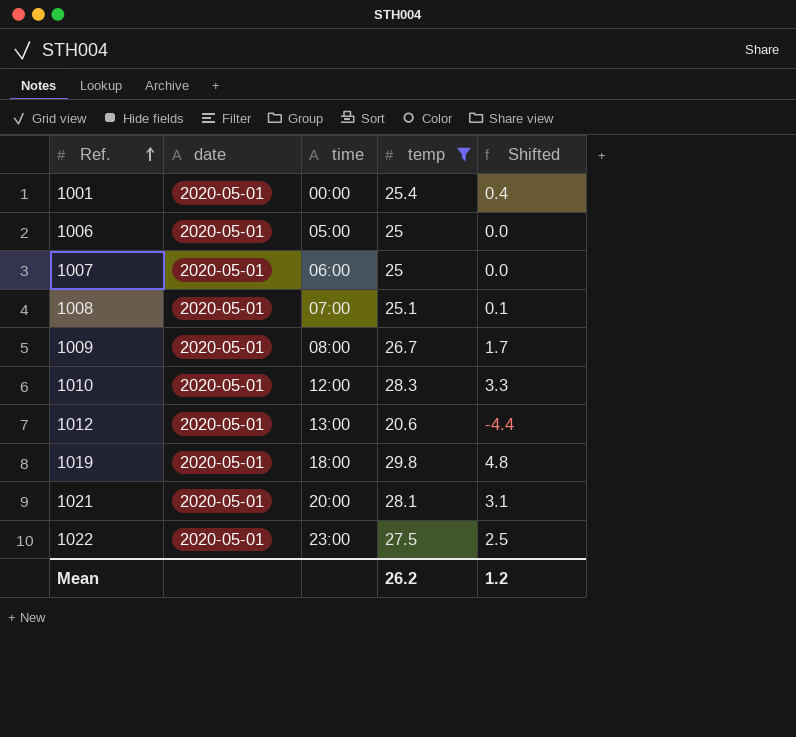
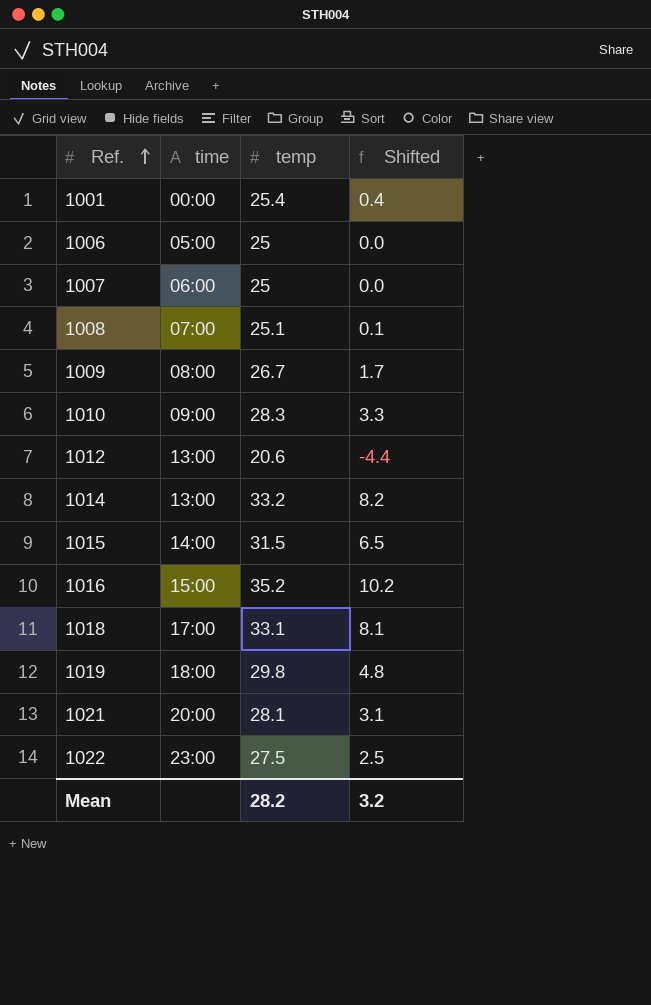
filter: temp <= 29.8 -> none
column date | position: 2 -> none
1010 | time: 12:00 -> 09:00
Mean | temp: 26.2 -> 28.2
Mean | Shifted: 1.2 -> 3.2

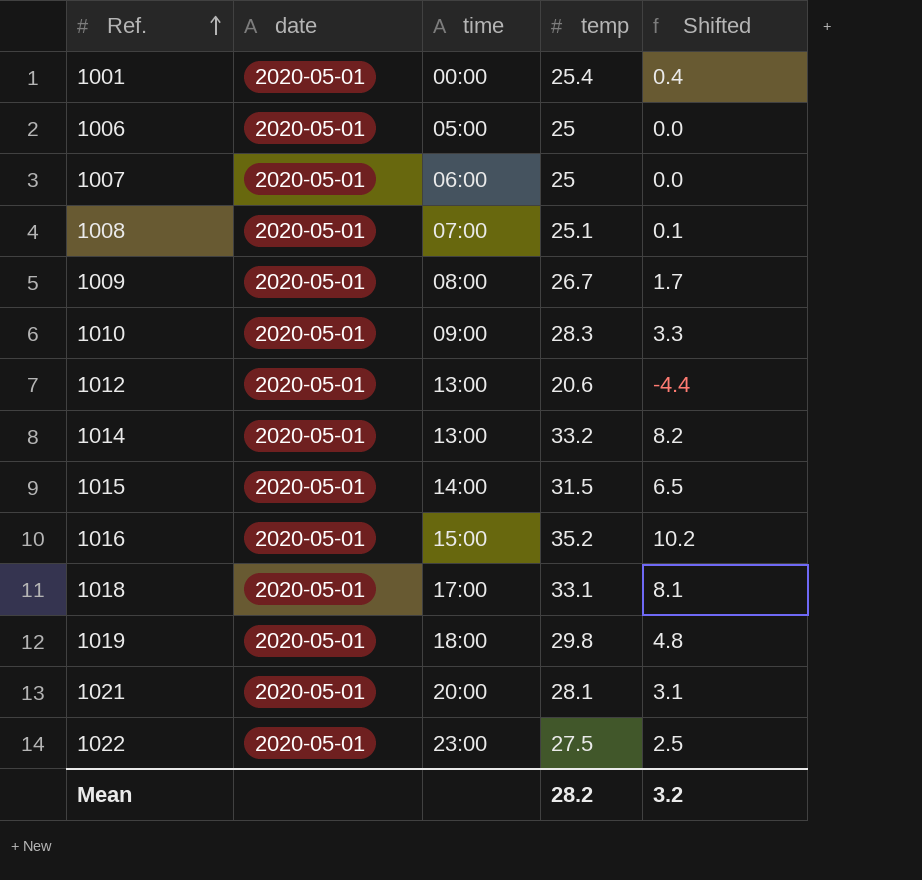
column date | position: none -> 2

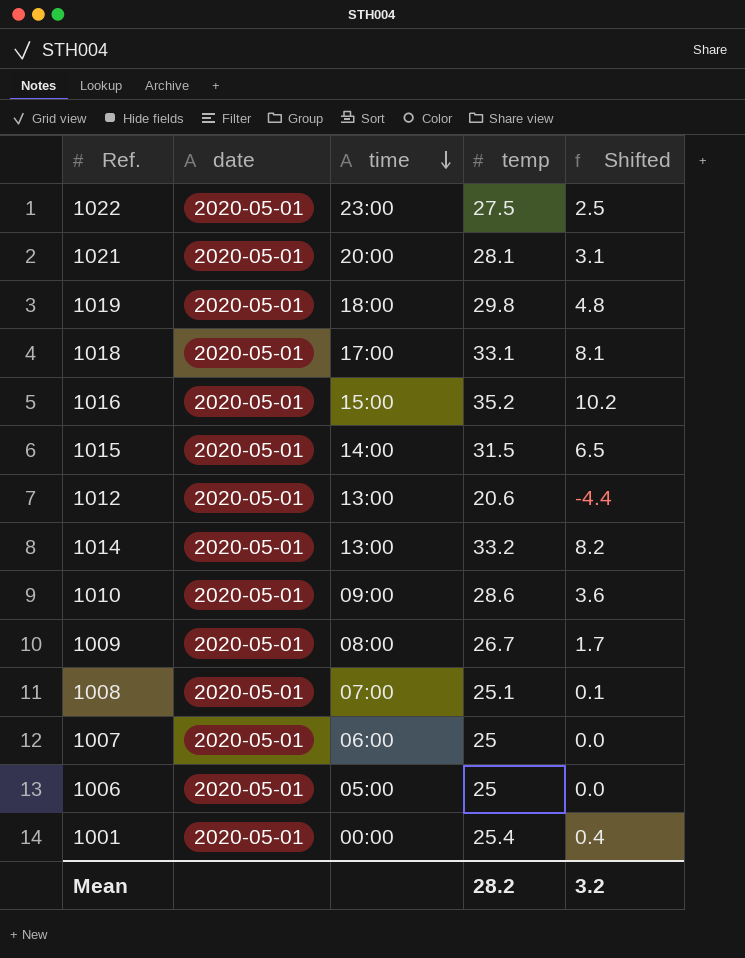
row order: Ref. ascending -> time descending
1010 | temp: 28.3 -> 28.6
1010 | Shifted: 3.3 -> 3.6

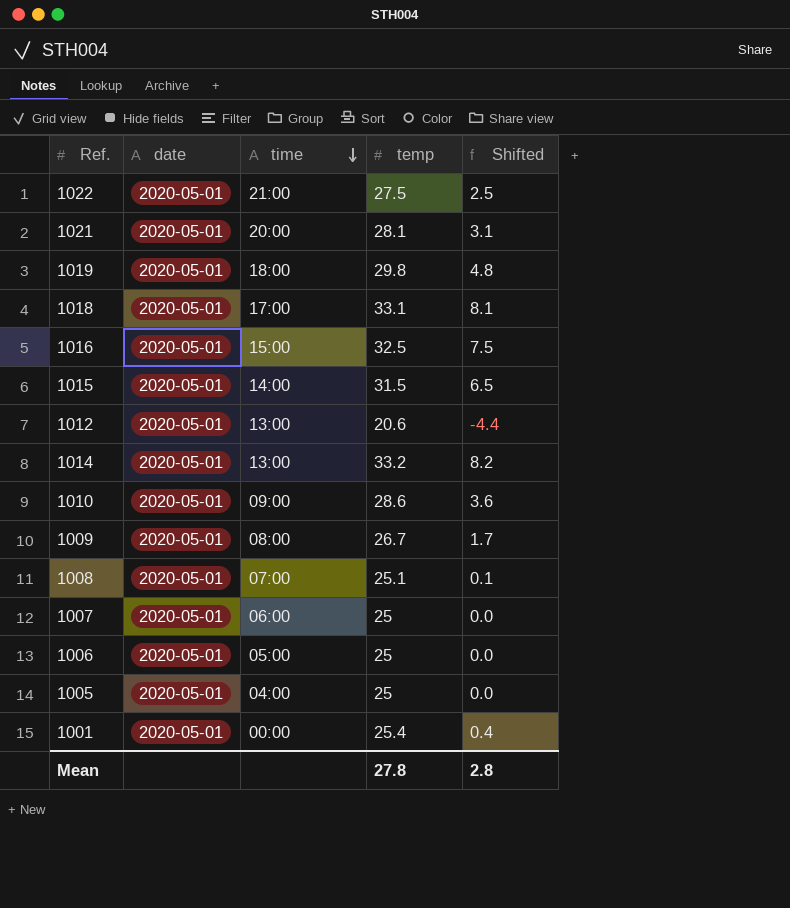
1022 | time: 23:00 -> 21:00
1016 | temp: 35.2 -> 32.5
1016 | Shifted: 10.2 -> 7.5
row 1005: none -> 2020-05-01 | 04:00 | 25 | 0.0
Mean | temp: 28.2 -> 27.8
Mean | Shifted: 3.2 -> 2.8

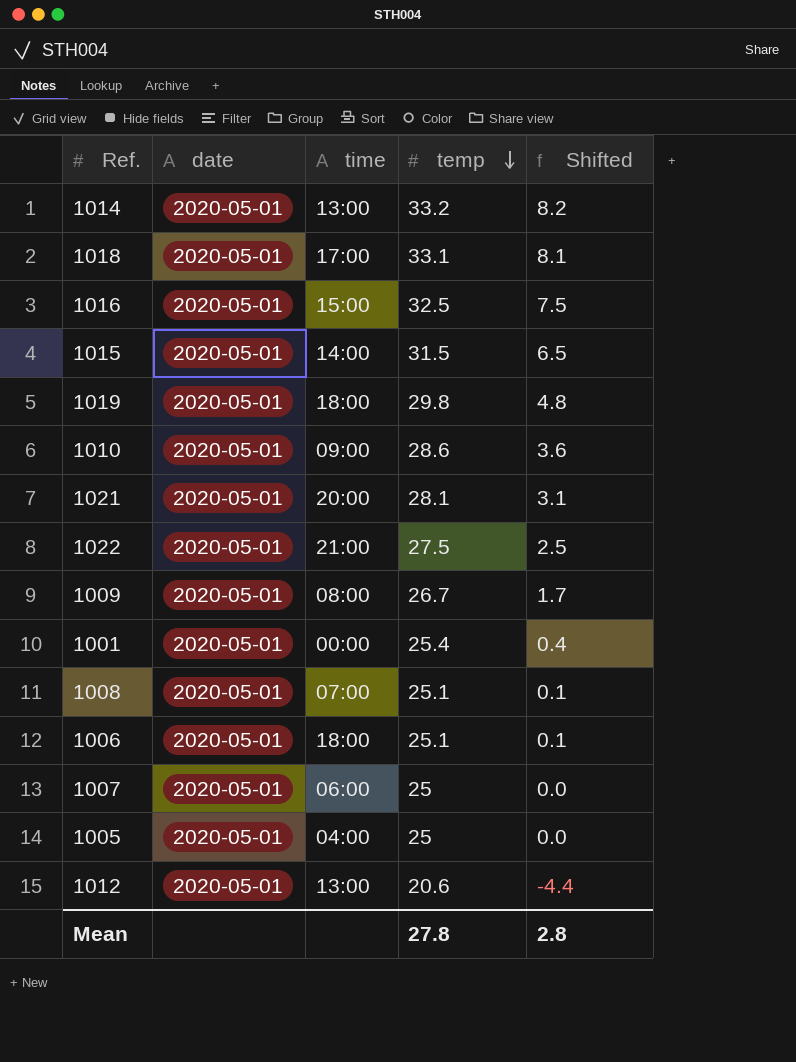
row order: time descending -> temp descending
1006 | time: 05:00 -> 18:00
1006 | temp: 25 -> 25.1
1006 | Shifted: 0.0 -> 0.1

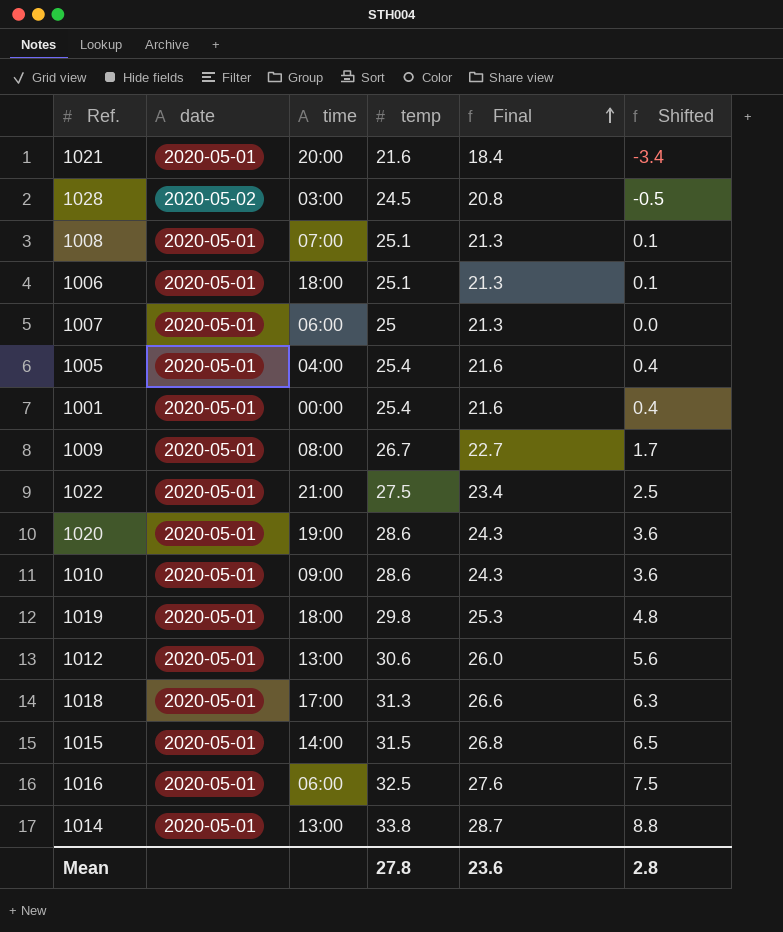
row order: temp descending -> Final ascending
column Final | formula: none -> [temp] * 0.85
1021 | temp: 28.1 -> 21.6
1021 | Shifted: 3.1 -> -3.4
row 1028: none -> 2020-05-02 | 03:00 | 24.5 | 20.8 | -0.5
1005 | temp: 25 -> 25.4
1005 | Shifted: 0.0 -> 0.4
row 1020: none -> 2020-05-01 | 19:00 | 28.6 | 24.3 | 3.6
1012 | temp: 20.6 -> 30.6
1012 | Shifted: -4.4 -> 5.6
1018 | temp: 33.1 -> 31.3
1018 | Shifted: 8.1 -> 6.3
1016 | time: 15:00 -> 06:00
1014 | temp: 33.2 -> 33.8
1014 | Shifted: 8.2 -> 8.8

